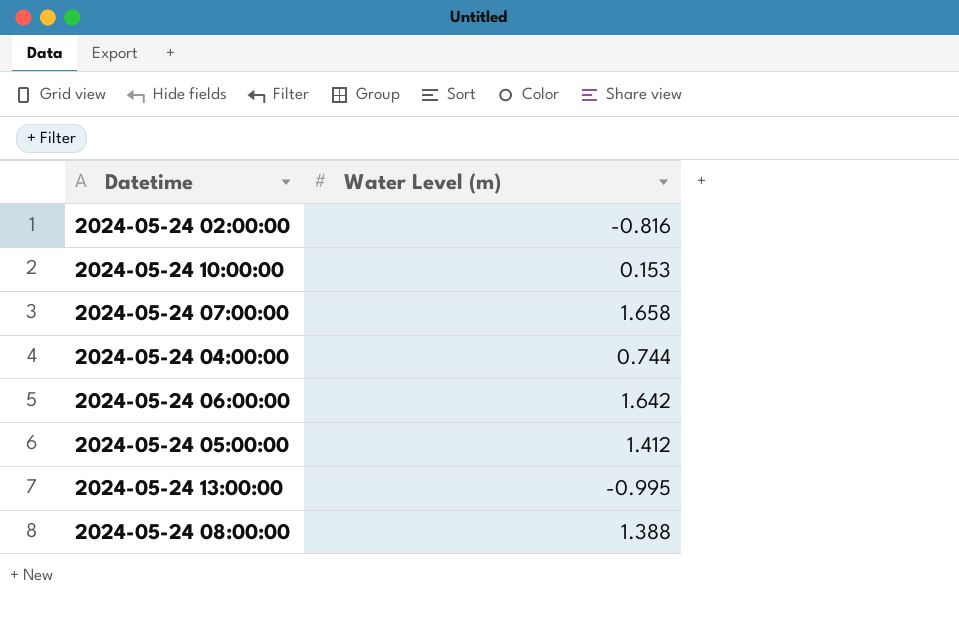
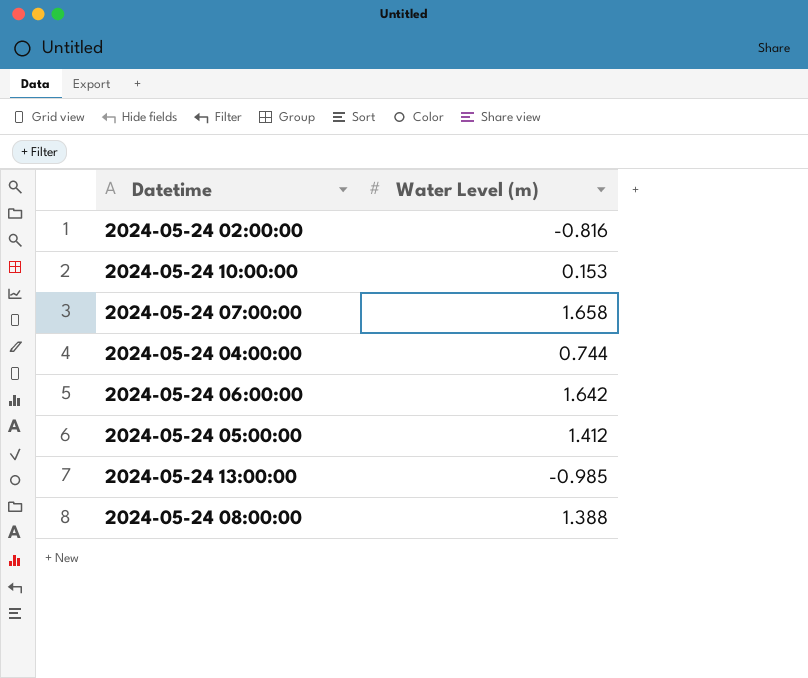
2024-05-24 13:00:00 | Water Level (m): -0.995 -> -0.985

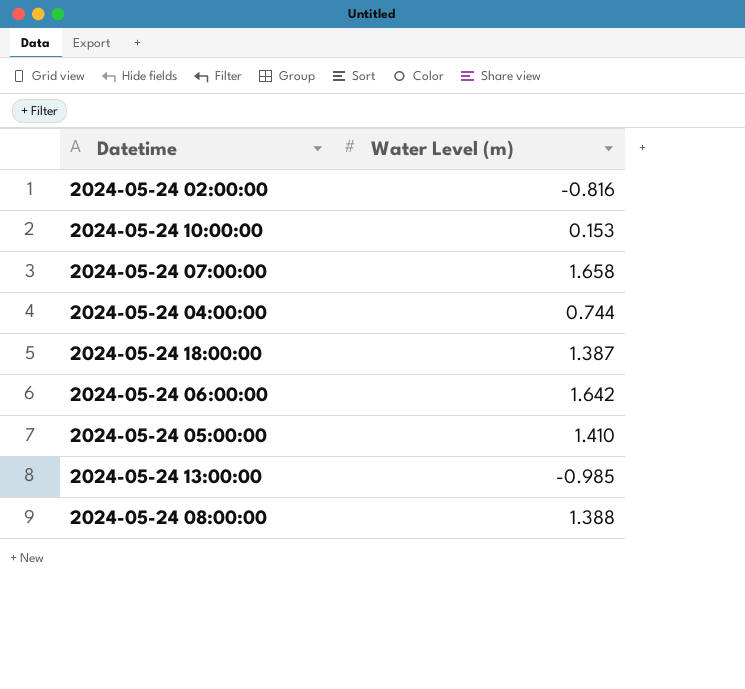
row 2024-05-24 18:00:00: none -> 1.387
2024-05-24 05:00:00 | Water Level (m): 1.412 -> 1.410

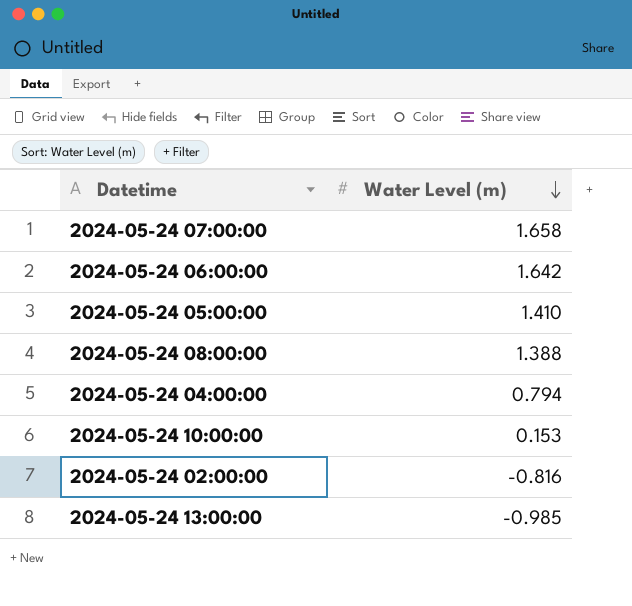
row order: none -> Water Level (m) descending
row 2024-05-24 18:00:00: 1.387 -> none
2024-05-24 04:00:00 | Water Level (m): 0.744 -> 0.794

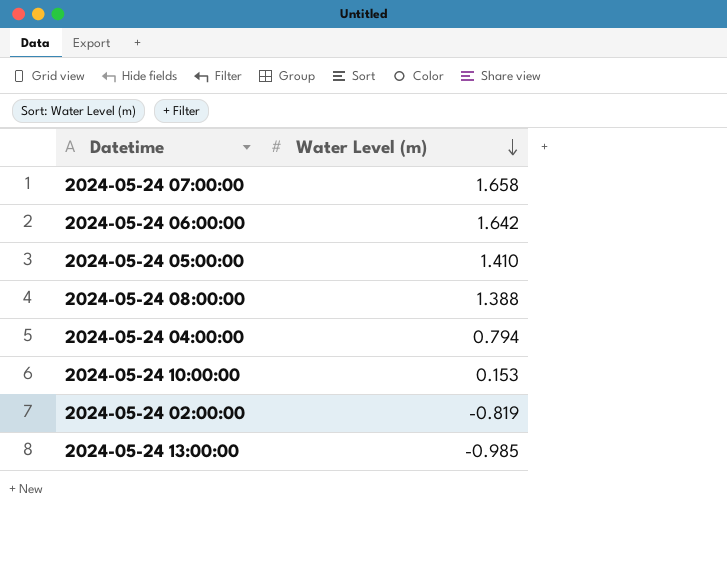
2024-05-24 02:00:00 | Water Level (m): -0.816 -> -0.819

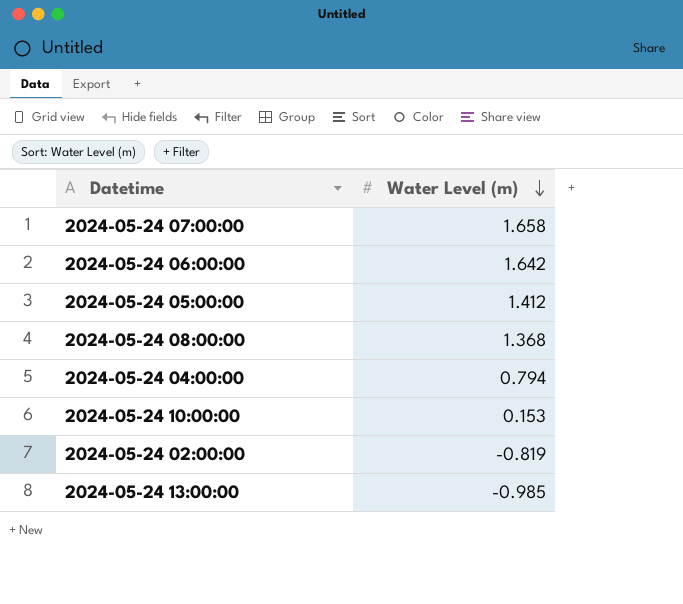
2024-05-24 05:00:00 | Water Level (m): 1.410 -> 1.412
2024-05-24 08:00:00 | Water Level (m): 1.388 -> 1.368

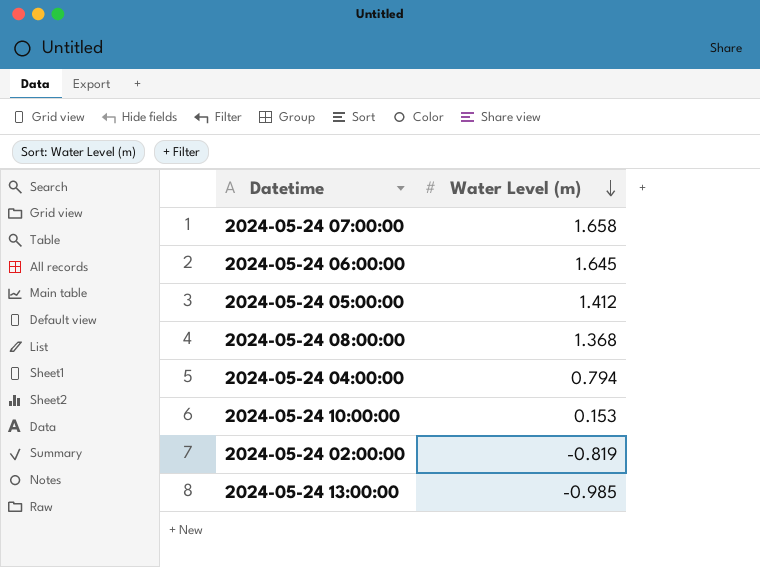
2024-05-24 06:00:00 | Water Level (m): 1.642 -> 1.645

